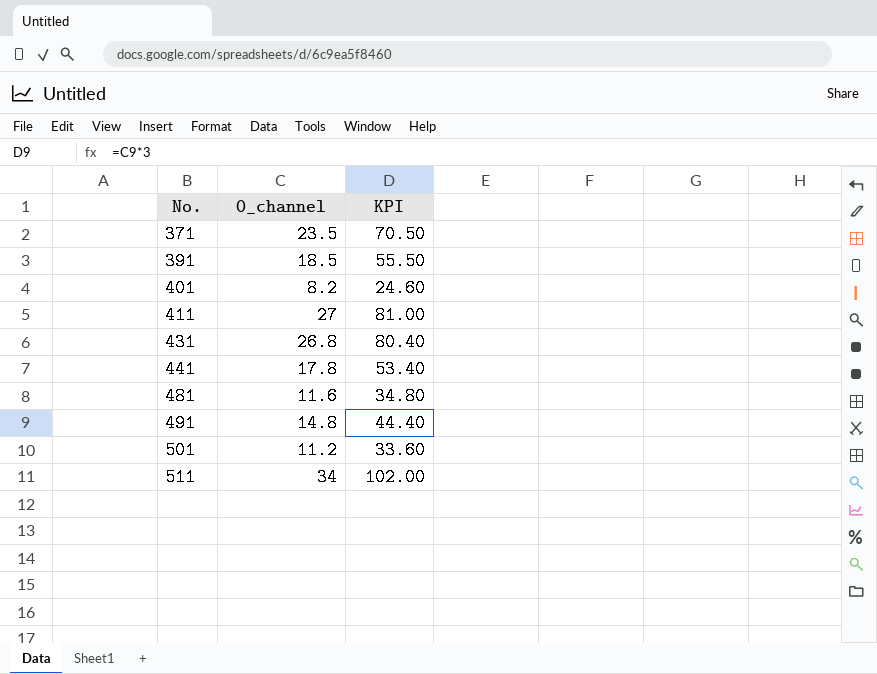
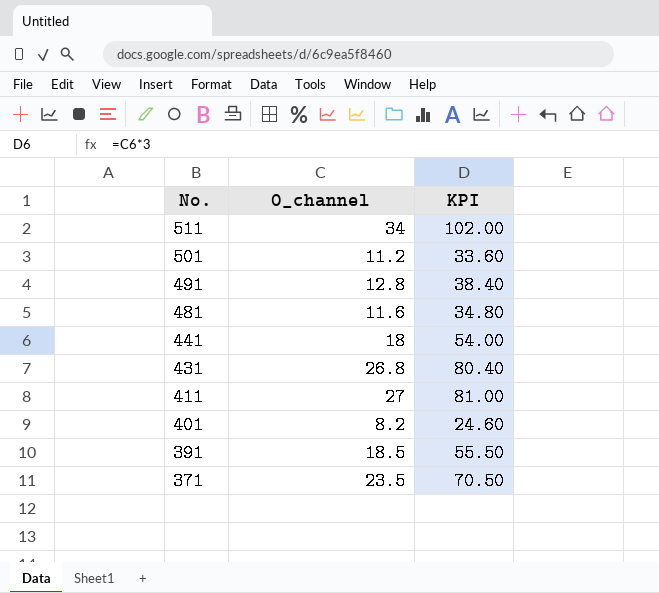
row order: No. ascending -> No. descending
491 | 0_channel: 14.8 -> 12.8
491 | KPI: 44.40 -> 38.40
441 | 0_channel: 17.8 -> 18
441 | KPI: 53.40 -> 54.00

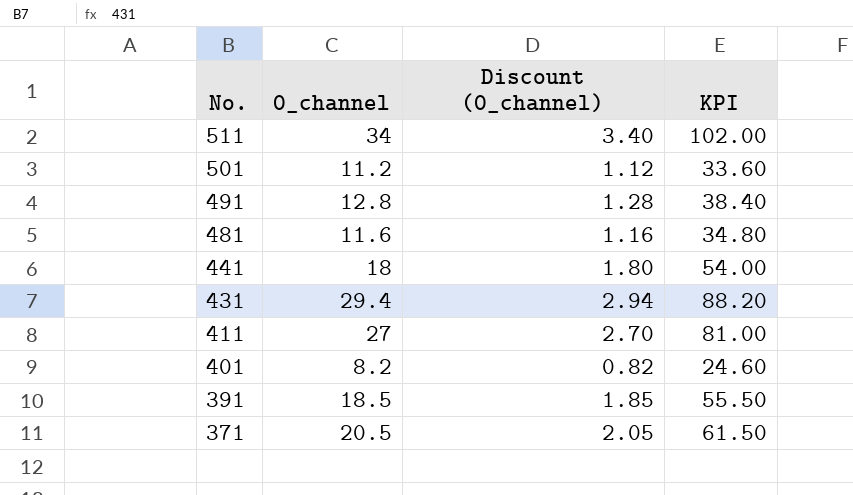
column Discount (0_channel) | formula: none -> [0_channel] * 0.1
431 | 0_channel: 26.8 -> 29.4
431 | KPI: 80.40 -> 88.20
371 | 0_channel: 23.5 -> 20.5
371 | KPI: 70.50 -> 61.50

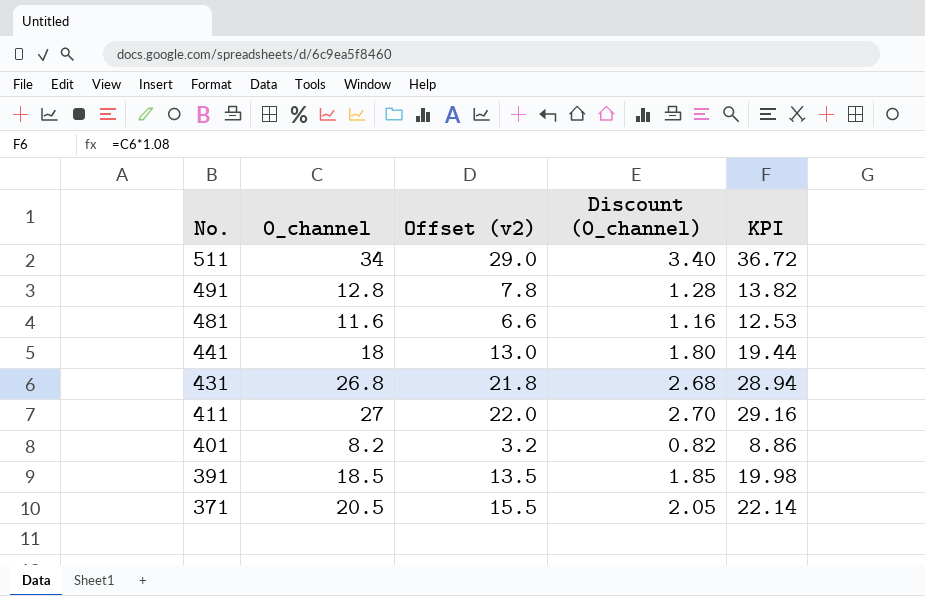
column Offset (v2) | formula: none -> [0_channel] - 5
column KPI | formula: [0_channel] * 3 -> [0_channel] * 1.08
row 501: 11.2 | 1.12 | 33.60 -> none
431 | 0_channel: 29.4 -> 26.8
431 | Discount (0_channel): 2.94 -> 2.68

